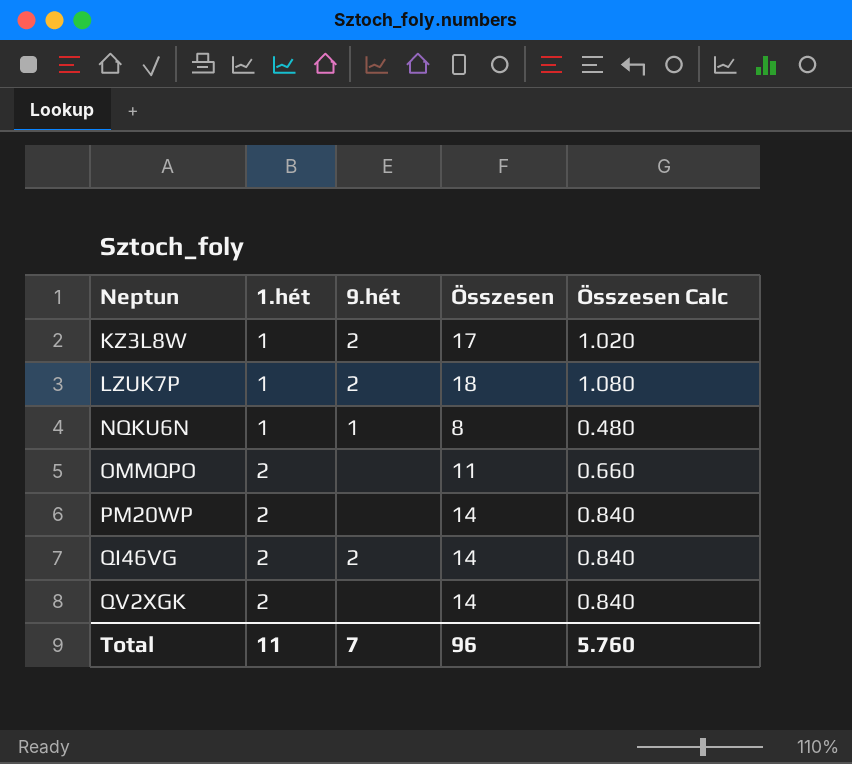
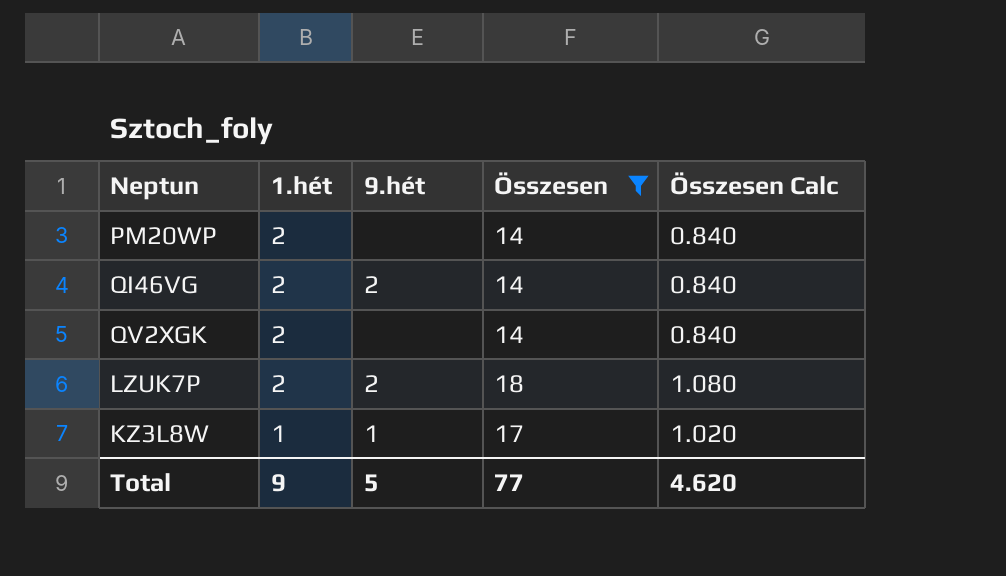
filter: none -> Összesen >= 14
row order: Neptun ascending -> 1.hét descending
LZUK7P | 1.hét: 1 -> 2
KZ3L8W | 9.hét: 2 -> 1
Total | 1.hét: 11 -> 9
Total | 9.hét: 7 -> 5
Total | Összesen: 96 -> 77
Total | Összesen Calc: 5.760 -> 4.620

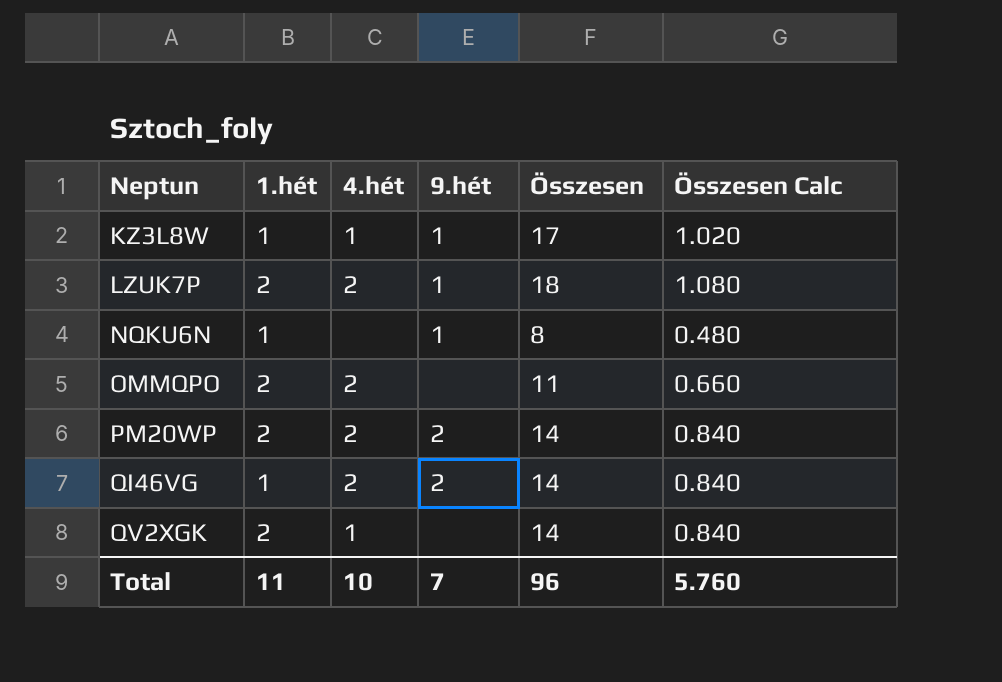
filter: Összesen >= 14 -> none
row order: 1.hét descending -> Neptun ascending
column 4.hét | position: none -> 3
LZUK7P | 9.hét: 2 -> 1
PM20WP | 9.hét: none -> 2
QI46VG | 1.hét: 2 -> 1
Total | 1.hét: 9 -> 11
Total | 9.hét: 5 -> 7
Total | Összesen: 77 -> 96
Total | Összesen Calc: 4.620 -> 5.760

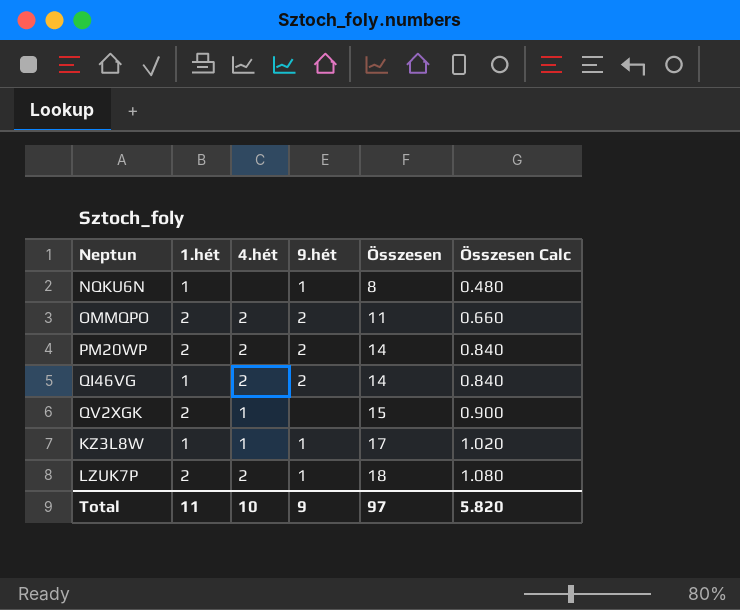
row order: Neptun ascending -> Összesen ascending
OMMQPO | 9.hét: none -> 2
QV2XGK | Összesen: 14 -> 15
QV2XGK | Összesen Calc: 0.840 -> 0.900
Total | 9.hét: 7 -> 9
Total | Összesen: 96 -> 97
Total | Összesen Calc: 5.760 -> 5.820

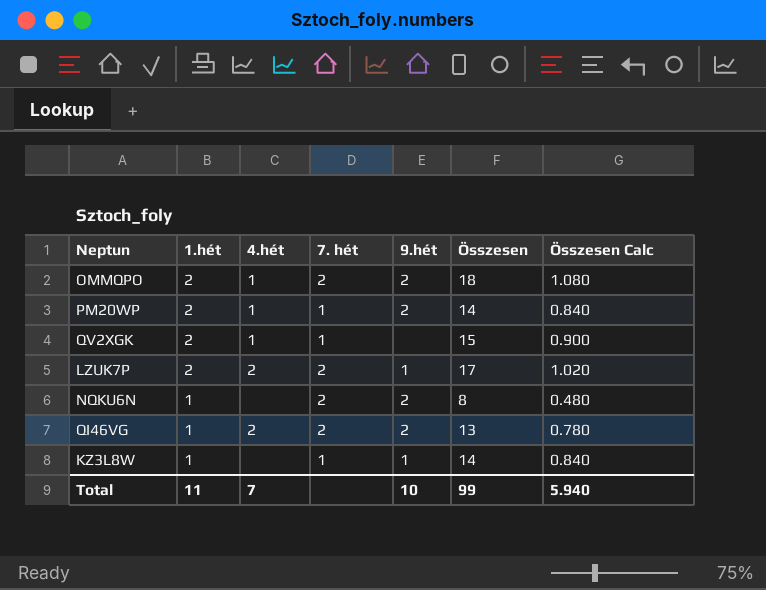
row order: Összesen ascending -> 1.hét descending
column 7. hét | position: none -> 4
OMMQPO | 4.hét: 2 -> 1
OMMQPO | Összesen: 11 -> 18
OMMQPO | Összesen Calc: 0.660 -> 1.080
PM20WP | 4.hét: 2 -> 1
LZUK7P | Összesen: 18 -> 17
LZUK7P | Összesen Calc: 1.080 -> 1.020
NQKU6N | 9.hét: 1 -> 2
QI46VG | Összesen: 14 -> 13
QI46VG | Összesen Calc: 0.840 -> 0.780
KZ3L8W | 4.hét: 1 -> none
KZ3L8W | Összesen: 17 -> 14
KZ3L8W | Összesen Calc: 1.020 -> 0.840
Total | 4.hét: 10 -> 7
Total | 9.hét: 9 -> 10
Total | Összesen: 97 -> 99
Total | Összesen Calc: 5.820 -> 5.940

